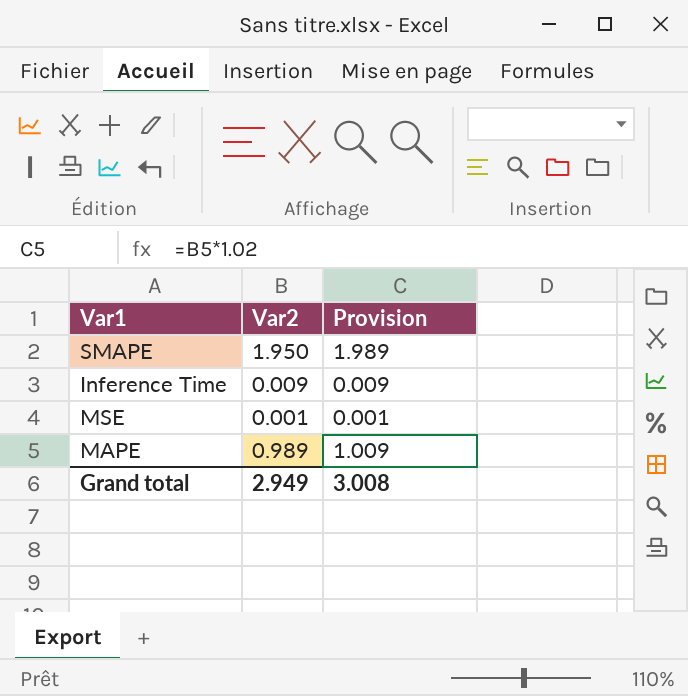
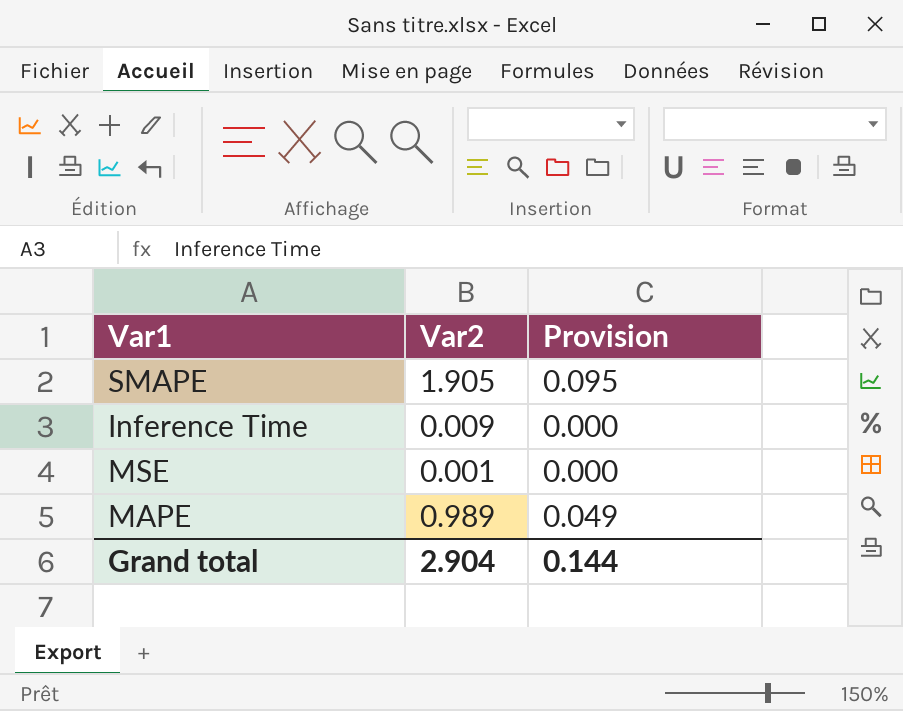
column Provision | formula: [Var2] * 1.02 -> [Var2] * 0.05
SMAPE | Var2: 1.950 -> 1.905
Grand total | Var2: 2.949 -> 2.904
Grand total | Provision: 3.008 -> 0.144

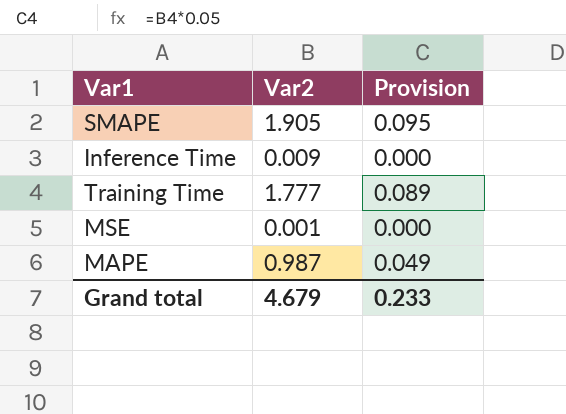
row Training Time: none -> 1.777 | 0.089
MAPE | Var2: 0.989 -> 0.987
Grand total | Var2: 2.904 -> 4.679
Grand total | Provision: 0.144 -> 0.233

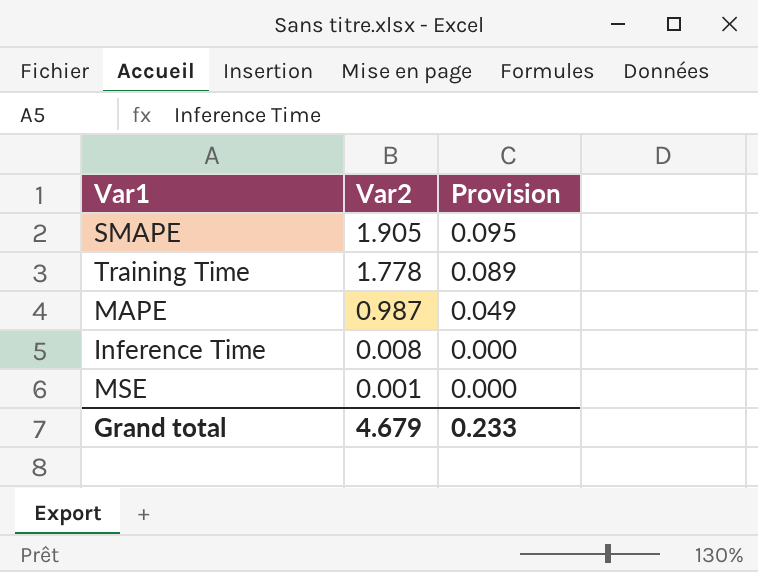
row order: none -> Var2 descending
Training Time | Var2: 1.777 -> 1.778
Inference Time | Var2: 0.009 -> 0.008

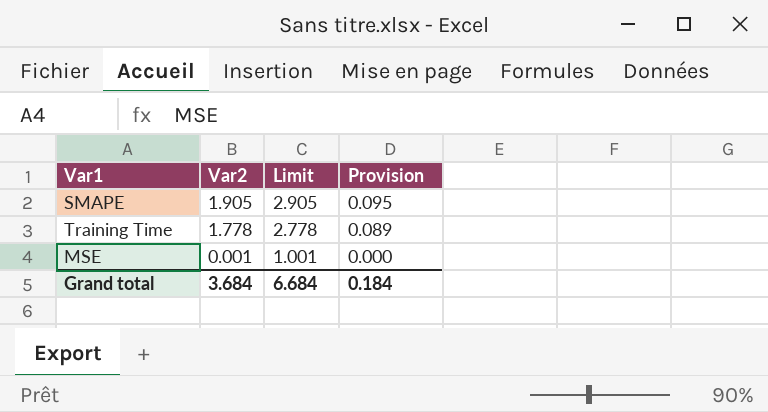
column Limit | formula: none -> [Var2] + 1
row MAPE: 0.987 | 0.049 -> none
row Inference Time: 0.008 | 0.000 -> none
Grand total | Var2: 4.679 -> 3.684
Grand total | Provision: 0.233 -> 0.184

